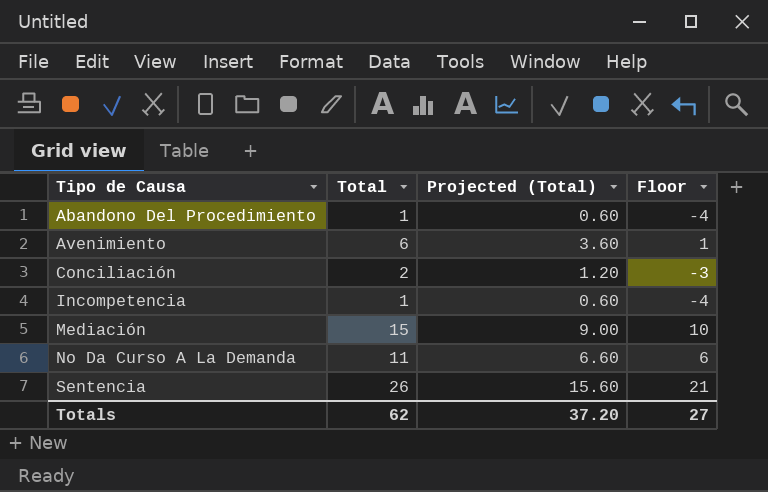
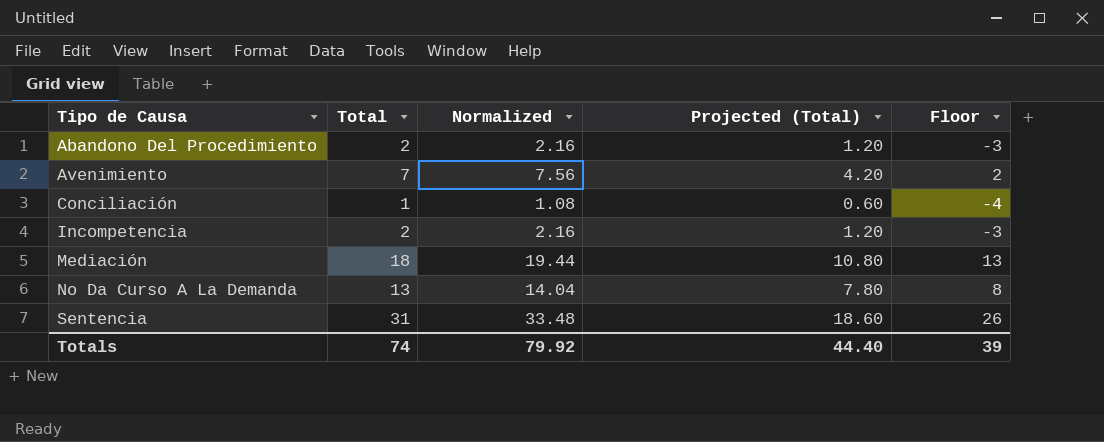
column Normalized | formula: none -> [Total] * 1.08
Abandono Del Procedimiento | Total: 1 -> 2
Abandono Del Procedimiento | Projected (Total): 0.60 -> 1.20
Abandono Del Procedimiento | Floor: -4 -> -3
Avenimiento | Total: 6 -> 7
Avenimiento | Projected (Total): 3.60 -> 4.20
Avenimiento | Floor: 1 -> 2
Conciliación | Total: 2 -> 1
Conciliación | Projected (Total): 1.20 -> 0.60
Conciliación | Floor: -3 -> -4
Incompetencia | Total: 1 -> 2
Incompetencia | Projected (Total): 0.60 -> 1.20
Incompetencia | Floor: -4 -> -3
Mediación | Total: 15 -> 18
Mediación | Projected (Total): 9.00 -> 10.80
Mediación | Floor: 10 -> 13
No Da Curso A La Demanda | Total: 11 -> 13
No Da Curso A La Demanda | Projected (Total): 6.60 -> 7.80
No Da Curso A La Demanda | Floor: 6 -> 8
Sentencia | Total: 26 -> 31
Sentencia | Projected (Total): 15.60 -> 18.60
Sentencia | Floor: 21 -> 26
Totals | Total: 62 -> 74
Totals | Projected (Total): 37.20 -> 44.40
Totals | Floor: 27 -> 39

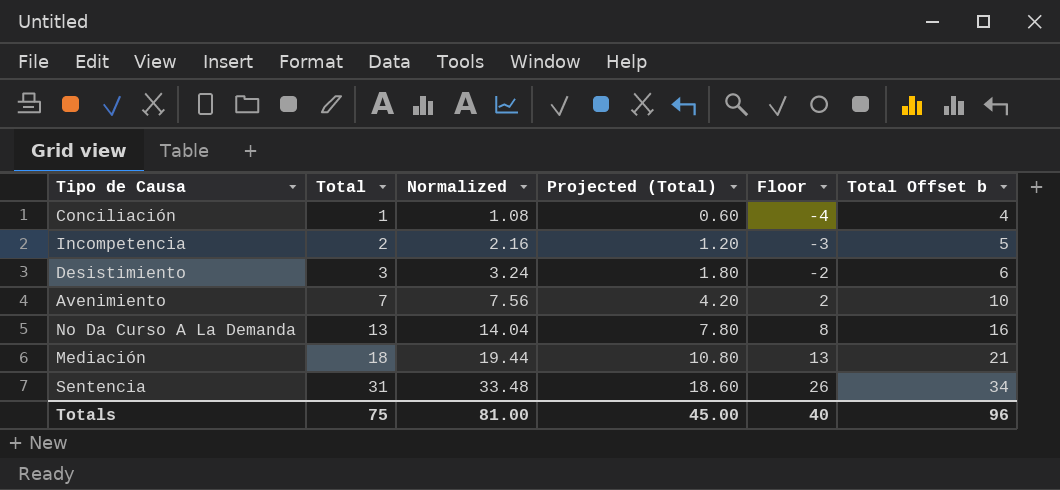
row order: Tipo de Causa ascending -> Total ascending
column Total Offset b | formula: none -> [Total] + 3
row Abandono Del Procedimiento: 2 | 2.16 | 1.20 | -3 -> none
row Desistimiento: none -> 3 | 3.24 | 1.80 | -2 | 6
Totals | Total: 74 -> 75
Totals | Normalized: 79.92 -> 81.00
Totals | Projected (Total): 44.40 -> 45.00
Totals | Floor: 39 -> 40

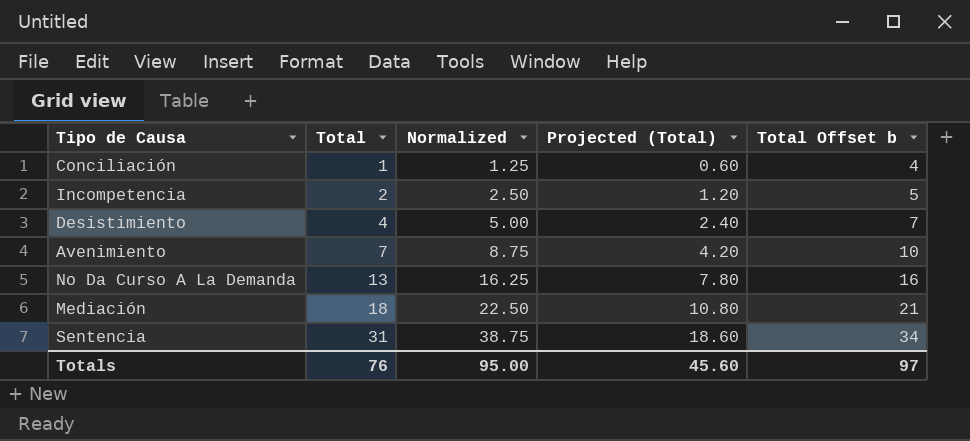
column Floor | formula: [Total] - 5 -> none
column Normalized | formula: [Total] * 1.08 -> [Total] * 1.25
Desistimiento | Total: 3 -> 4
Desistimiento | Projected (Total): 1.80 -> 2.40
Desistimiento | Total Offset b: 6 -> 7
Totals | Total: 75 -> 76
Totals | Normalized: 81.00 -> 95.00
Totals | Projected (Total): 45.00 -> 45.60
Totals | Total Offset b: 96 -> 97

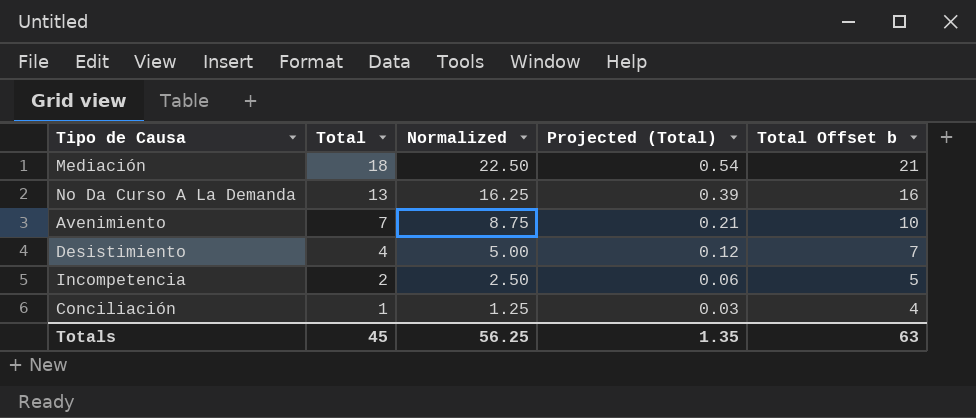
row order: Total ascending -> Total descending
column Projected (Total) | formula: [Total] * 0.6 -> [Total] * 0.03
row Sentencia: 31 | 38.75 | 18.60 | 34 -> none
Totals | Total: 76 -> 45
Totals | Normalized: 95.00 -> 56.25
Totals | Projected (Total): 45.60 -> 1.35
Totals | Total Offset b: 97 -> 63

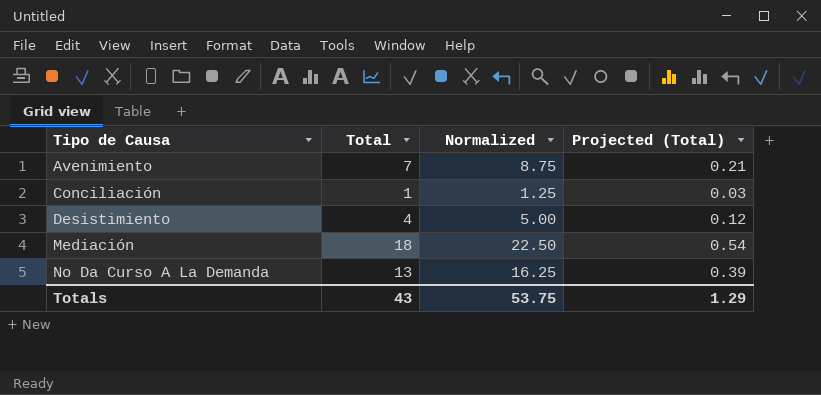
row order: Total descending -> Tipo de Causa ascending
column Total Offset b | formula: [Total] + 3 -> none
row Incompetencia: 2 | 2.50 | 0.06 | 5 -> none
Totals | Total: 45 -> 43
Totals | Normalized: 56.25 -> 53.75
Totals | Projected (Total): 1.35 -> 1.29

